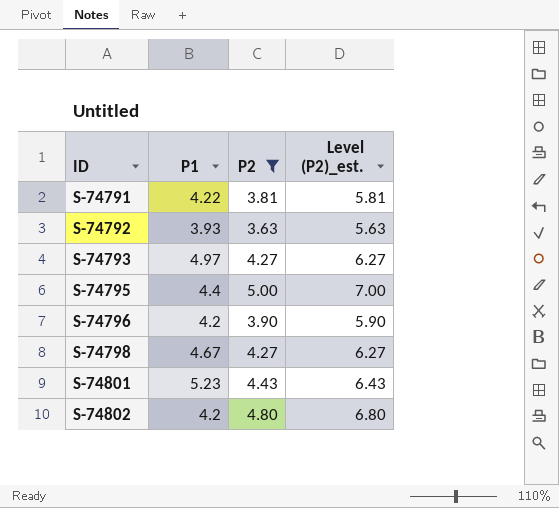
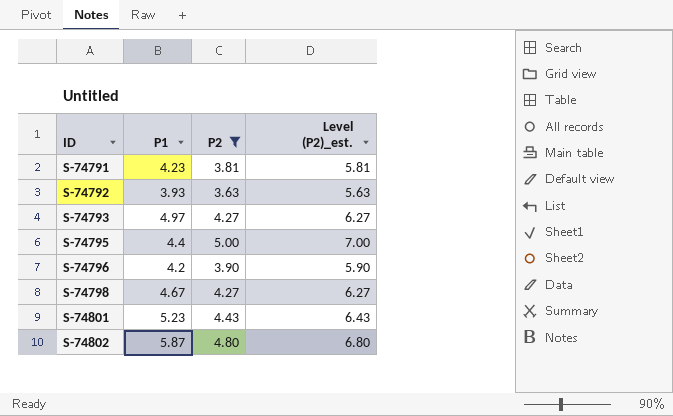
S-74791 | P1: 4.22 -> 4.23
S-74802 | P1: 4.2 -> 5.87

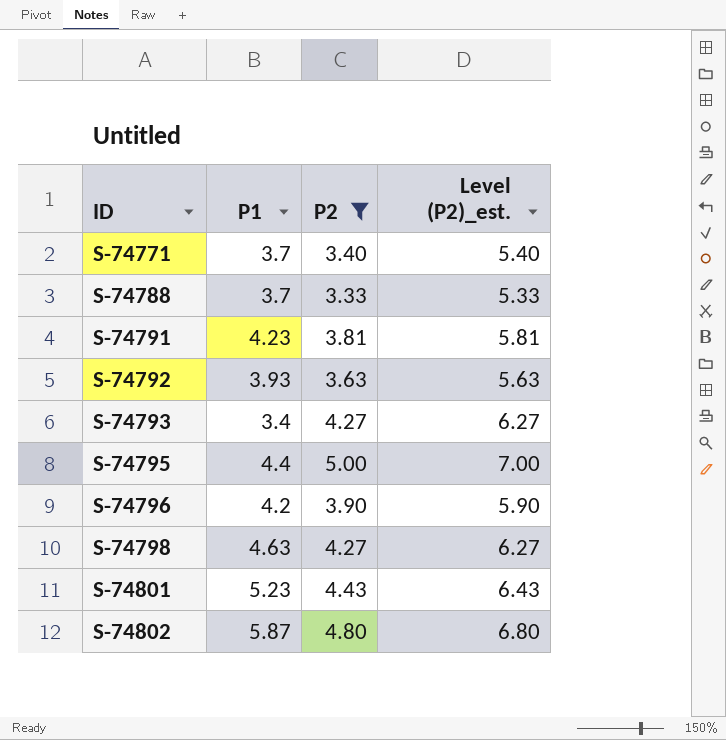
row S-74771: none -> 3.7 | 3.40 | 5.40
row S-74788: none -> 3.7 | 3.33 | 5.33
S-74793 | P1: 4.97 -> 3.4
S-74798 | P1: 4.67 -> 4.63

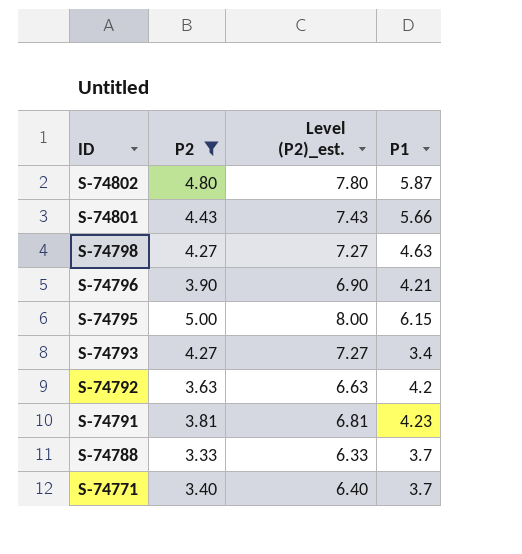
row order: ID ascending -> ID descending
column Level (P2)_est. | formula: [P2] + 2 -> [P2] + 3
column P1 | position: 2 -> 4
S-74801 | P1: 5.23 -> 5.66
S-74796 | P1: 4.2 -> 4.21
S-74795 | P1: 4.4 -> 6.15
S-74792 | P1: 3.93 -> 4.2

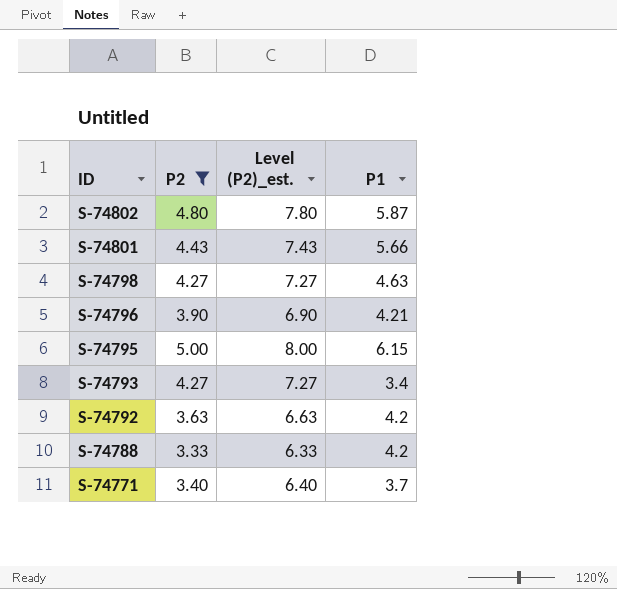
row S-74791: 3.81 | 6.81 | 4.23 -> none
S-74788 | P1: 3.7 -> 4.2

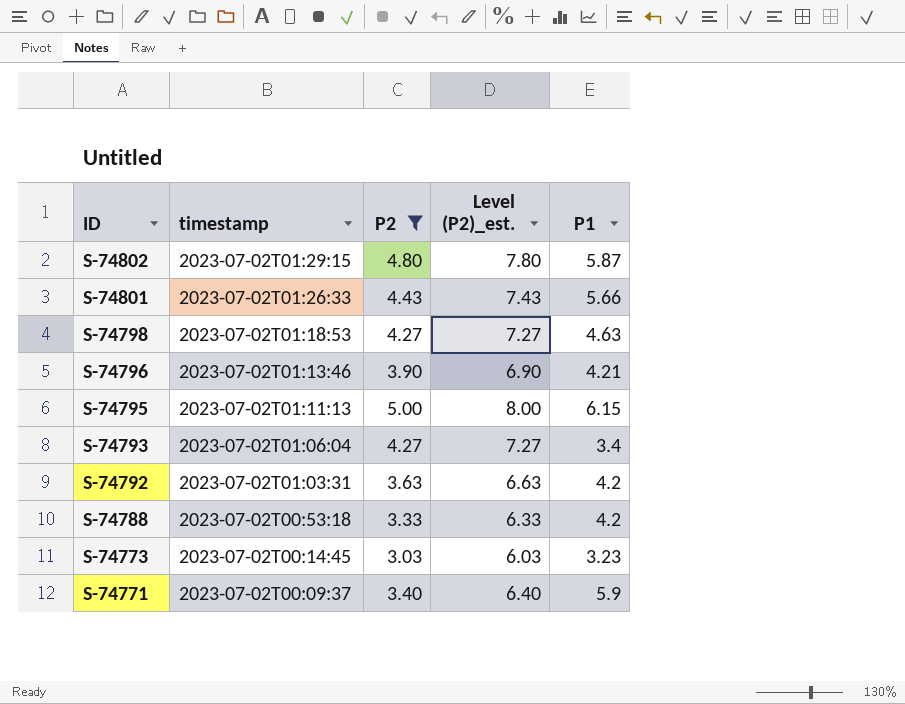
column timestamp | position: none -> 2
row S-74773: none -> 2023-07-02T00:14:45 | 3.03 | 6.03 | 3.23
S-74771 | P1: 3.7 -> 5.9

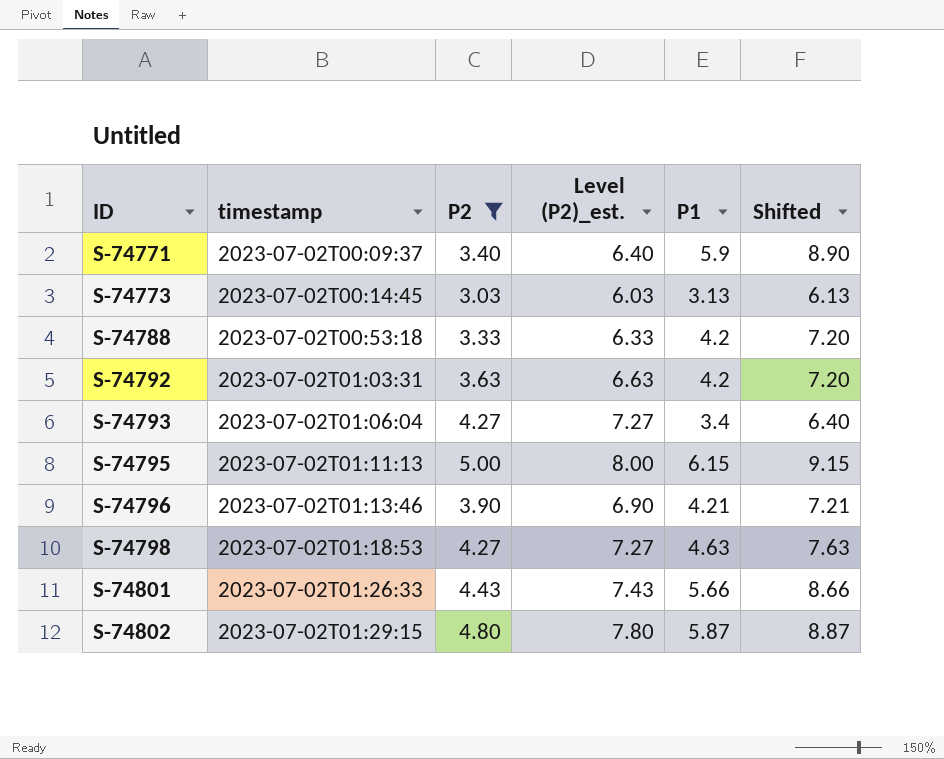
row order: ID descending -> ID ascending
column Shifted | formula: none -> [P1] + 3
S-74773 | P1: 3.23 -> 3.13

